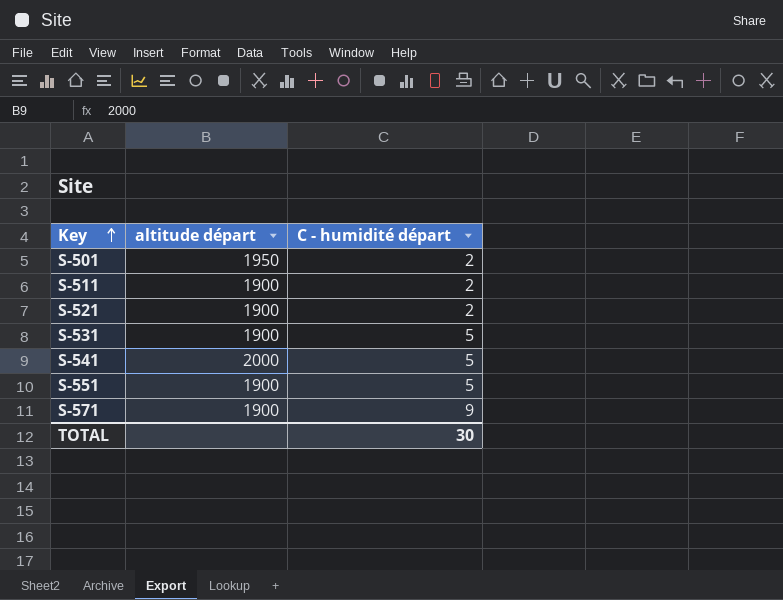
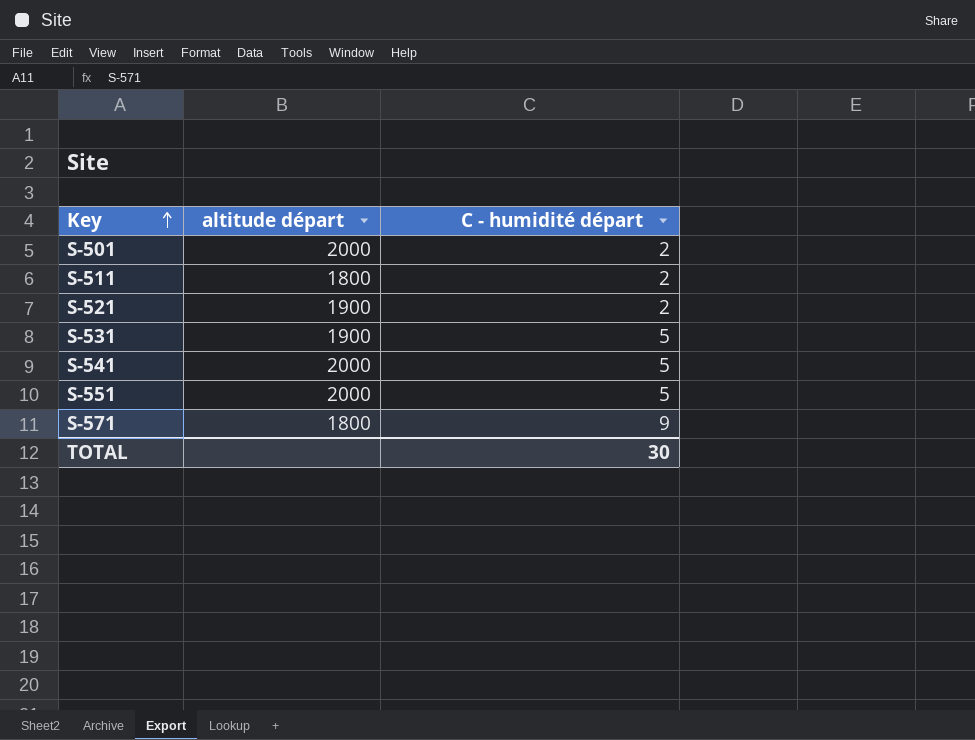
S-501 | altitude départ: 1950 -> 2000
S-511 | altitude départ: 1900 -> 1800
S-551 | altitude départ: 1900 -> 2000
S-571 | altitude départ: 1900 -> 1800

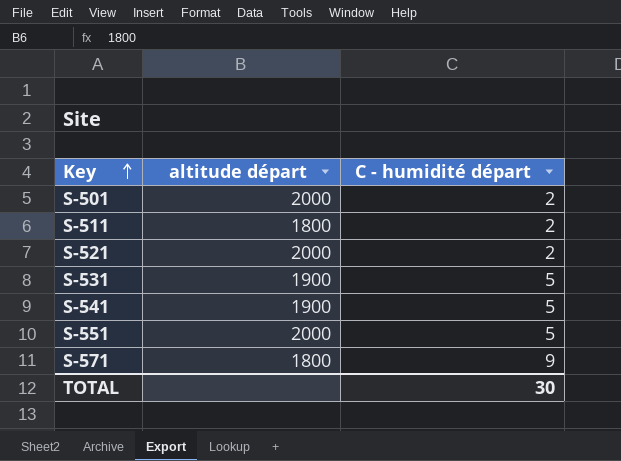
S-521 | altitude départ: 1900 -> 2000
S-541 | altitude départ: 2000 -> 1900

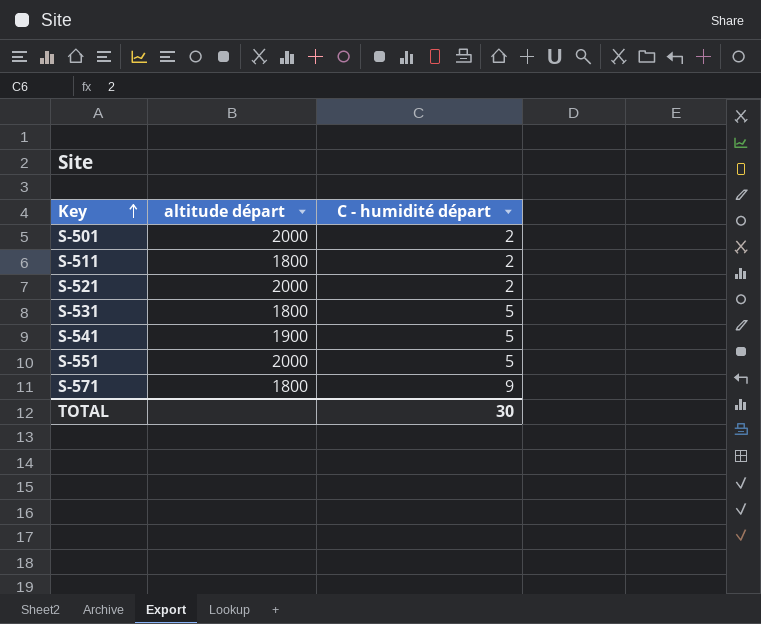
S-531 | altitude départ: 1900 -> 1800

